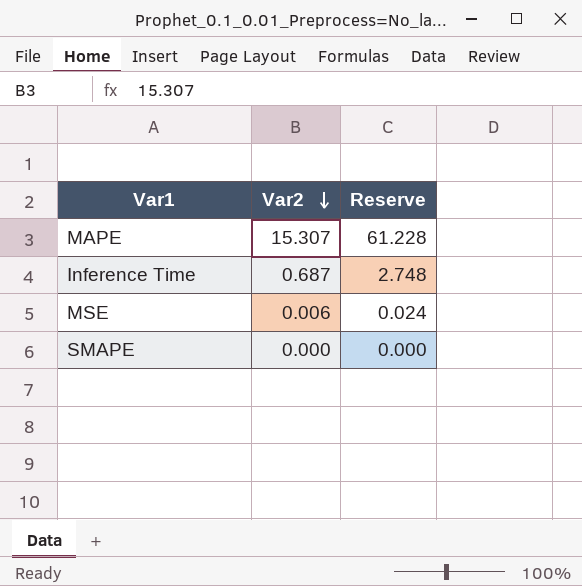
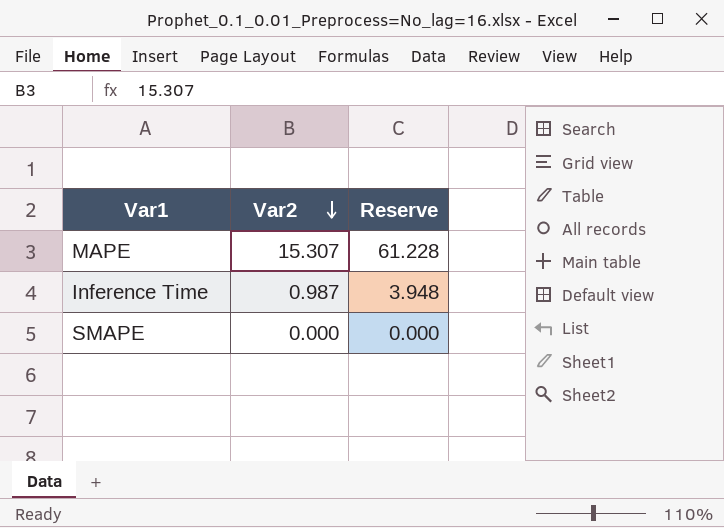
row MSE: 0.006 | 0.024 -> none
Inference Time | Var2: 0.687 -> 0.987
Inference Time | Reserve: 2.748 -> 3.948

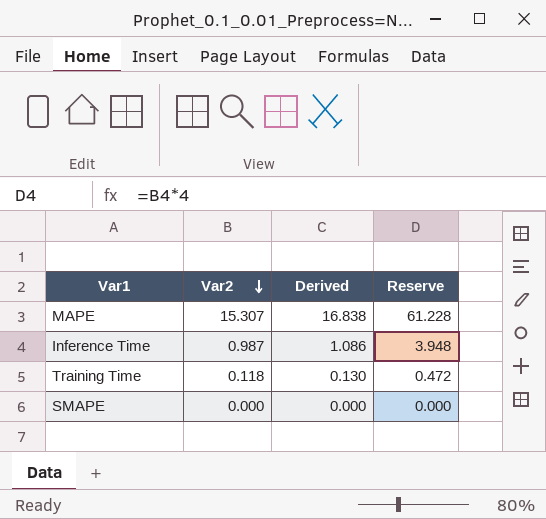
column Derived | formula: none -> [Var2] * 1.1
row Training Time: none -> 0.118 | 0.130 | 0.472

